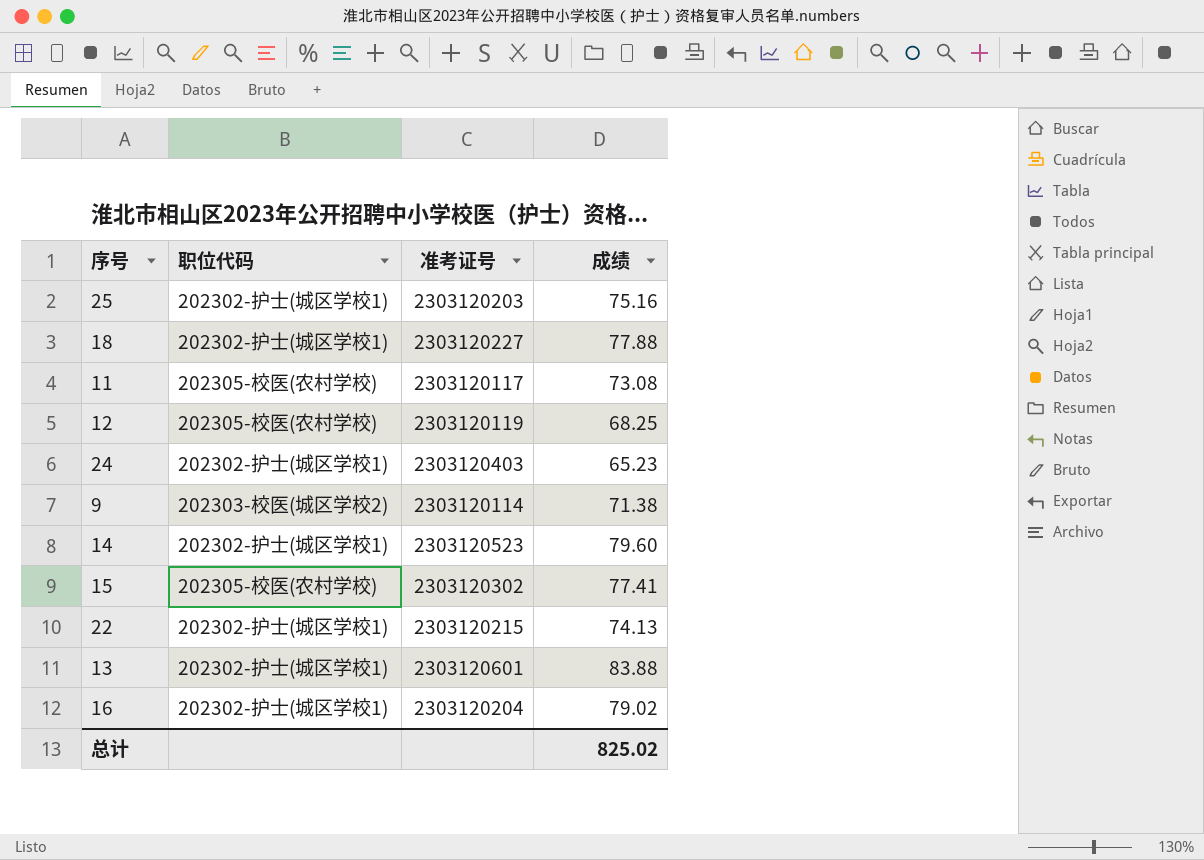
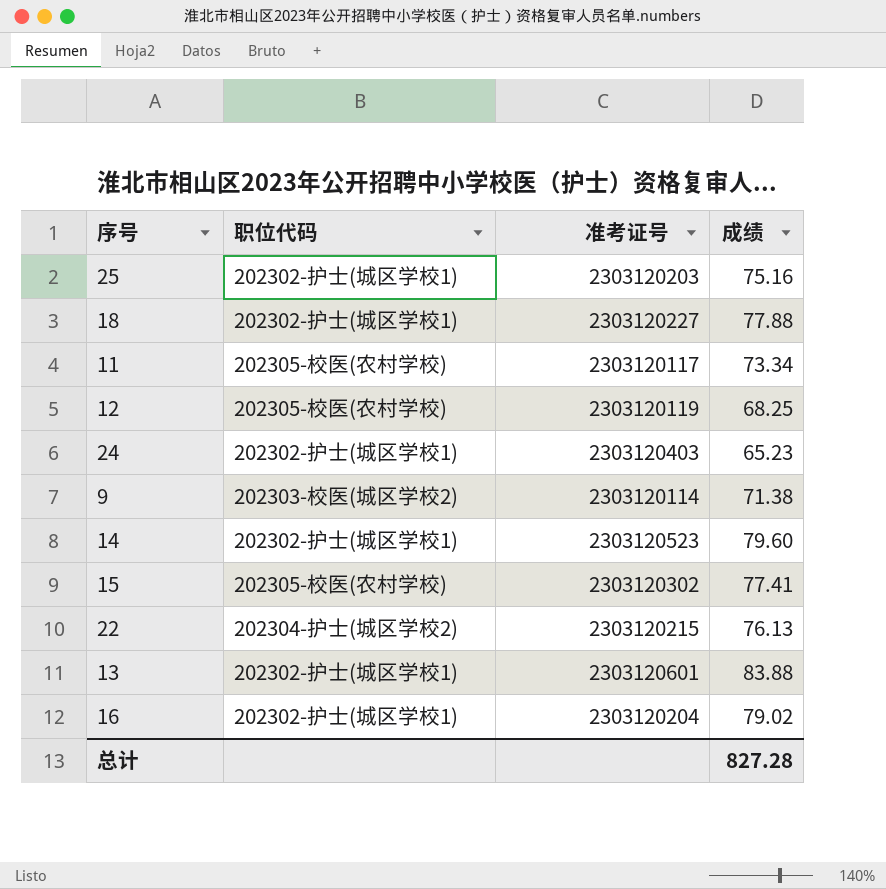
11 | 成绩: 73.08 -> 73.34
22 | 职位代码: 202302-护士(城区学校1) -> 202304-护士(城区学校2)
22 | 成绩: 74.13 -> 76.13
总计 | 成绩: 825.02 -> 827.28

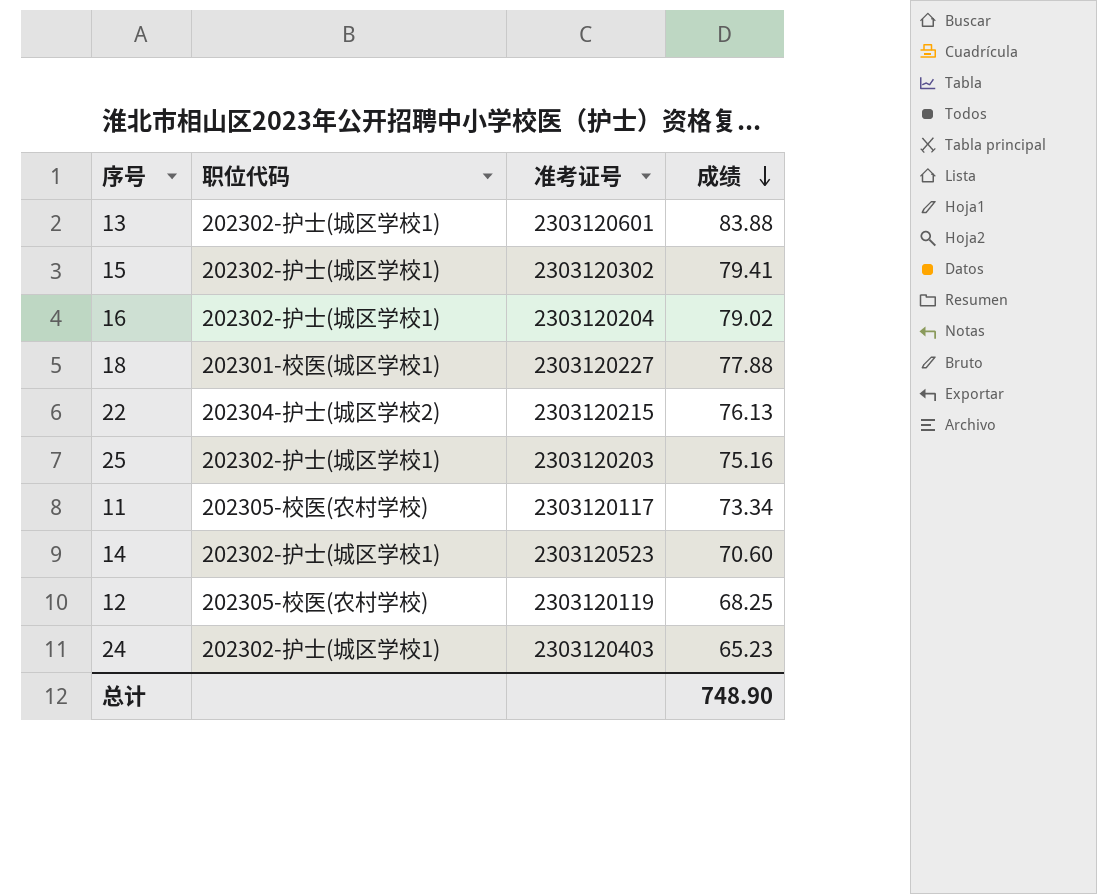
row order: none -> 成绩 descending
row 9: 202303-校医(城区学校2) | 2303120114 | 71.38 -> none
15 | 职位代码: 202305-校医(农村学校) -> 202302-护士(城区学校1)
15 | 成绩: 77.41 -> 79.41
18 | 职位代码: 202302-护士(城区学校1) -> 202301-校医(城区学校1)
14 | 成绩: 79.60 -> 70.60
总计 | 成绩: 827.28 -> 748.90

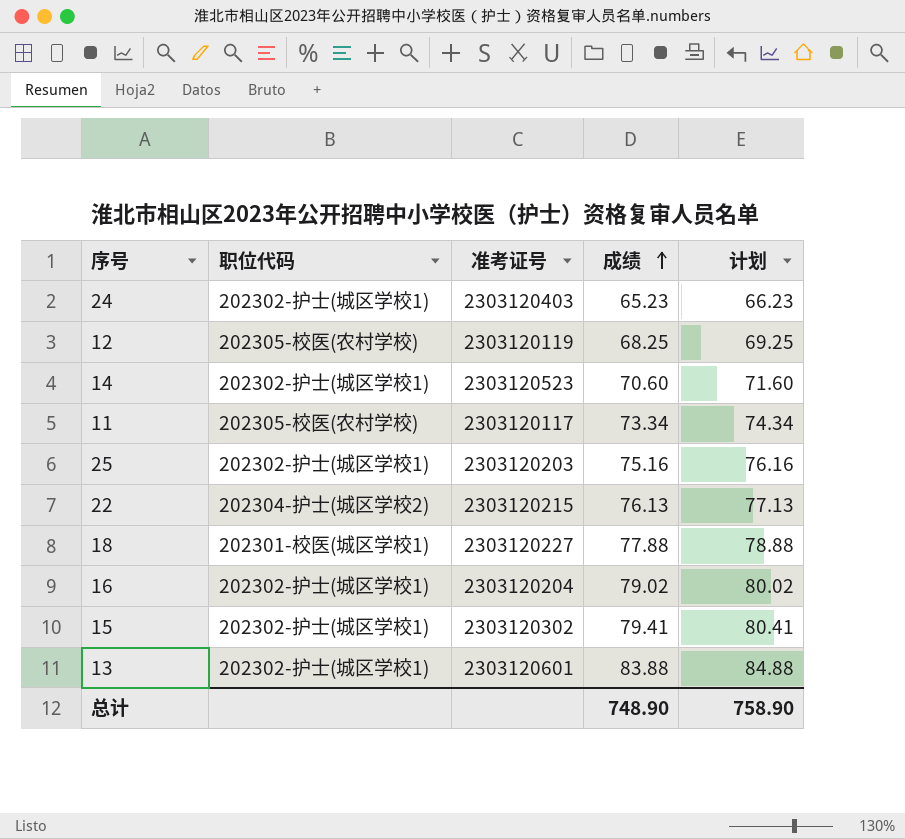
row order: 成绩 descending -> 成绩 ascending
column 计划 | formula: none -> [成绩] + 1

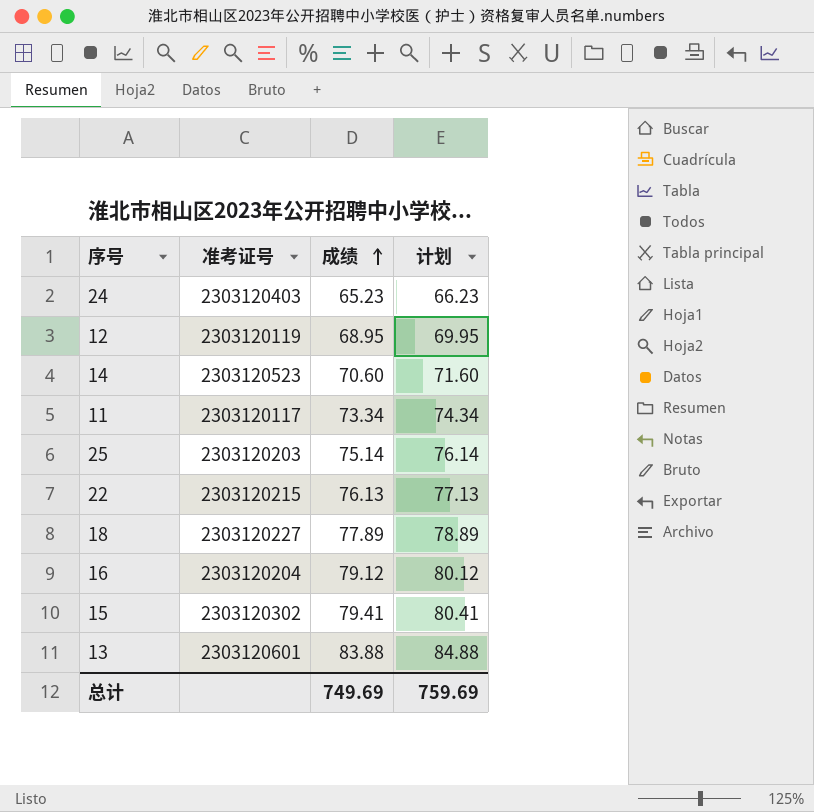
column 职位代码 | position: 2 -> none
12 | 成绩: 68.25 -> 68.95
12 | 计划: 69.25 -> 69.95
25 | 成绩: 75.16 -> 75.14
25 | 计划: 76.16 -> 76.14
18 | 成绩: 77.88 -> 77.89
18 | 计划: 78.88 -> 78.89
16 | 成绩: 79.02 -> 79.12
16 | 计划: 80.02 -> 80.12
总计 | 成绩: 748.90 -> 749.69
总计 | 计划: 758.90 -> 759.69

